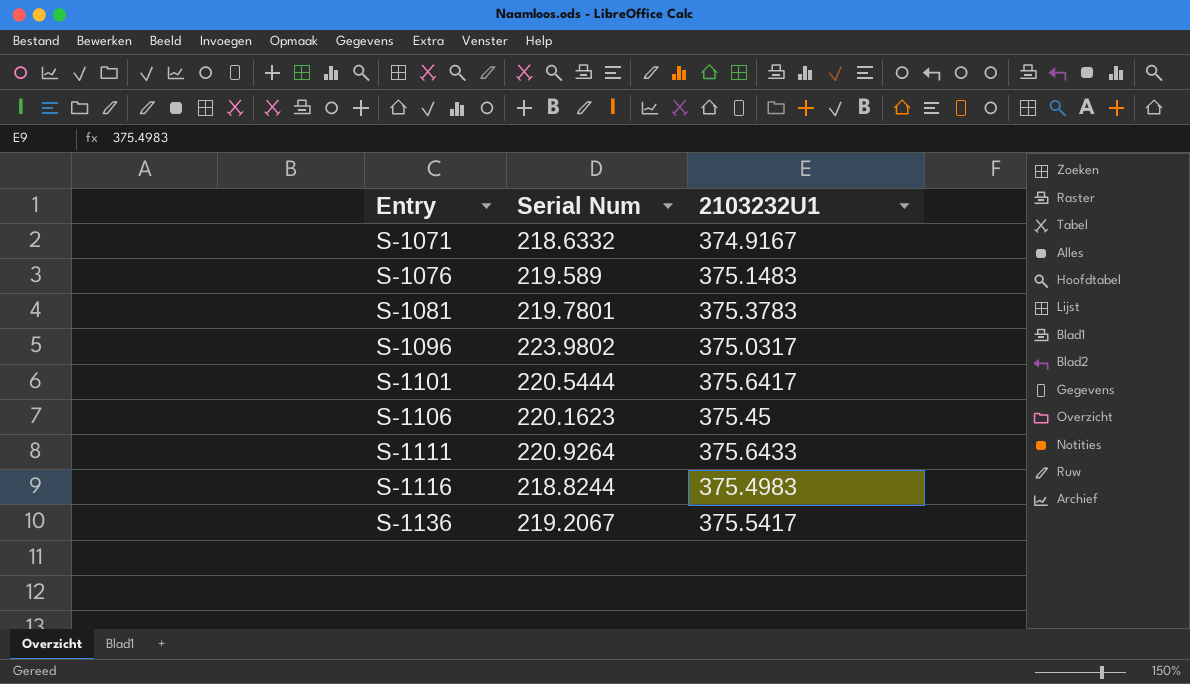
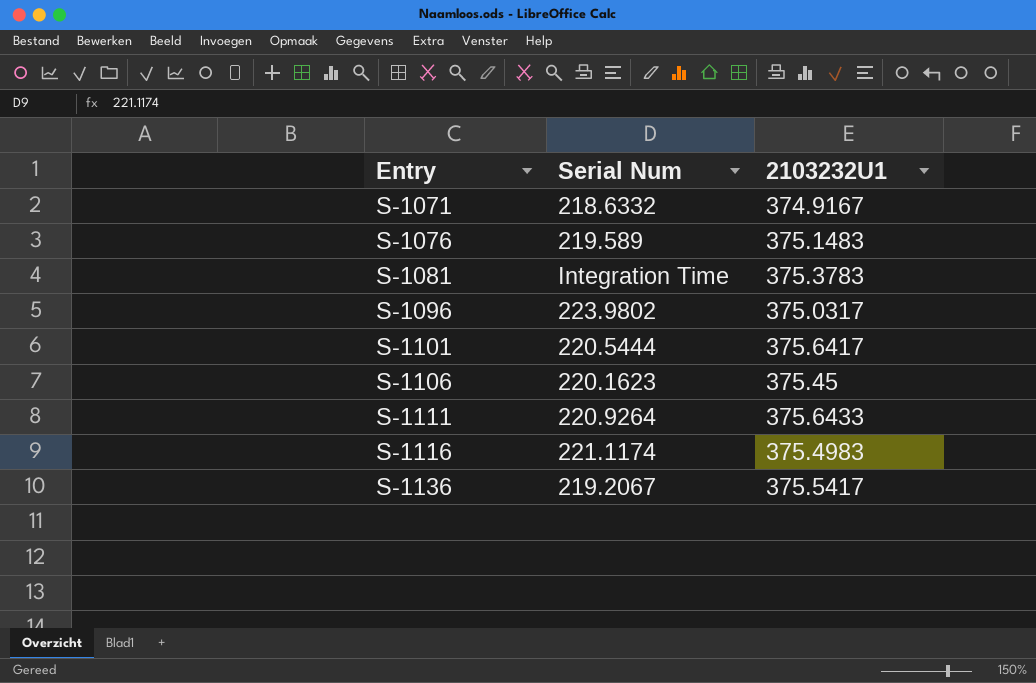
S-1081 | Serial Num: 219.7801 -> Integration Time
S-1116 | Serial Num: 218.8244 -> 221.1174

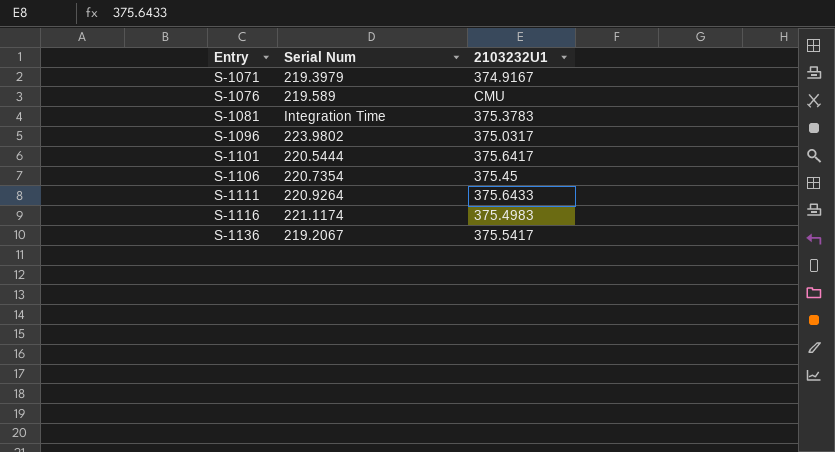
S-1071 | Serial Num: 218.6332 -> 219.3979
S-1076 | 2103232U1: 375.1483 -> CMU
S-1106 | Serial Num: 220.1623 -> 220.7354

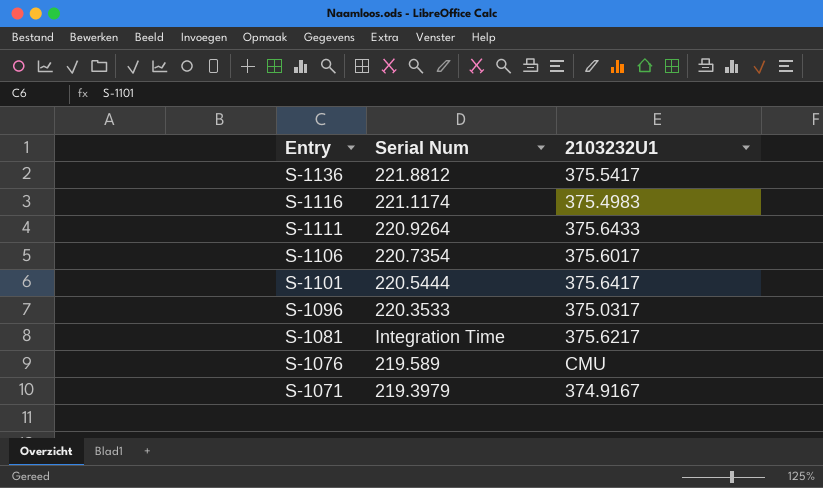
row order: Entry ascending -> Entry descending
S-1136 | Serial Num: 219.2067 -> 221.8812
S-1106 | 2103232U1: 375.45 -> 375.6017
S-1096 | Serial Num: 223.9802 -> 220.3533
S-1081 | 2103232U1: 375.3783 -> 375.6217

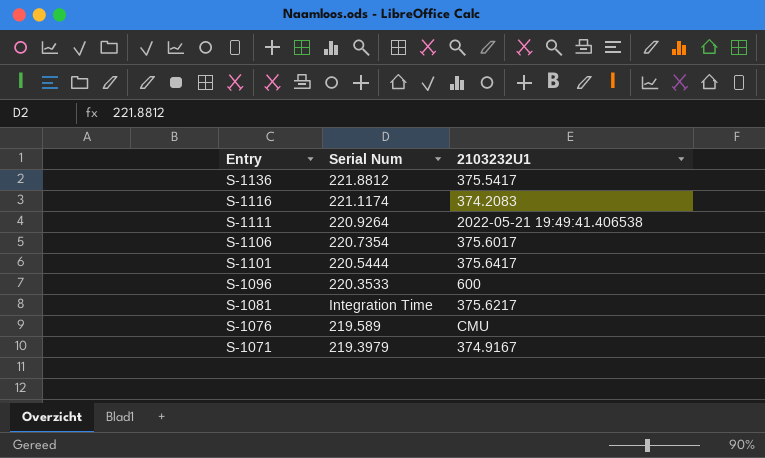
S-1116 | 2103232U1: 375.4983 -> 374.2083
S-1111 | 2103232U1: 375.6433 -> 2022-05-21 19:49:41.406538
S-1096 | 2103232U1: 375.0317 -> 600

